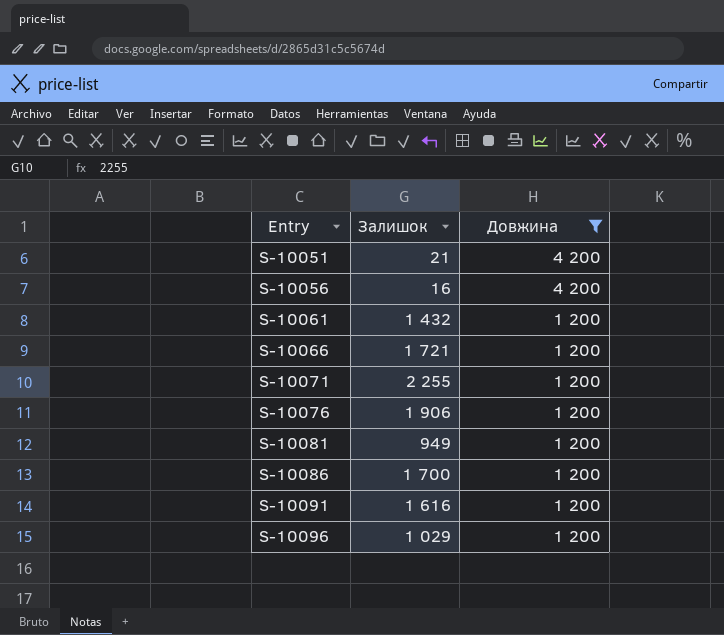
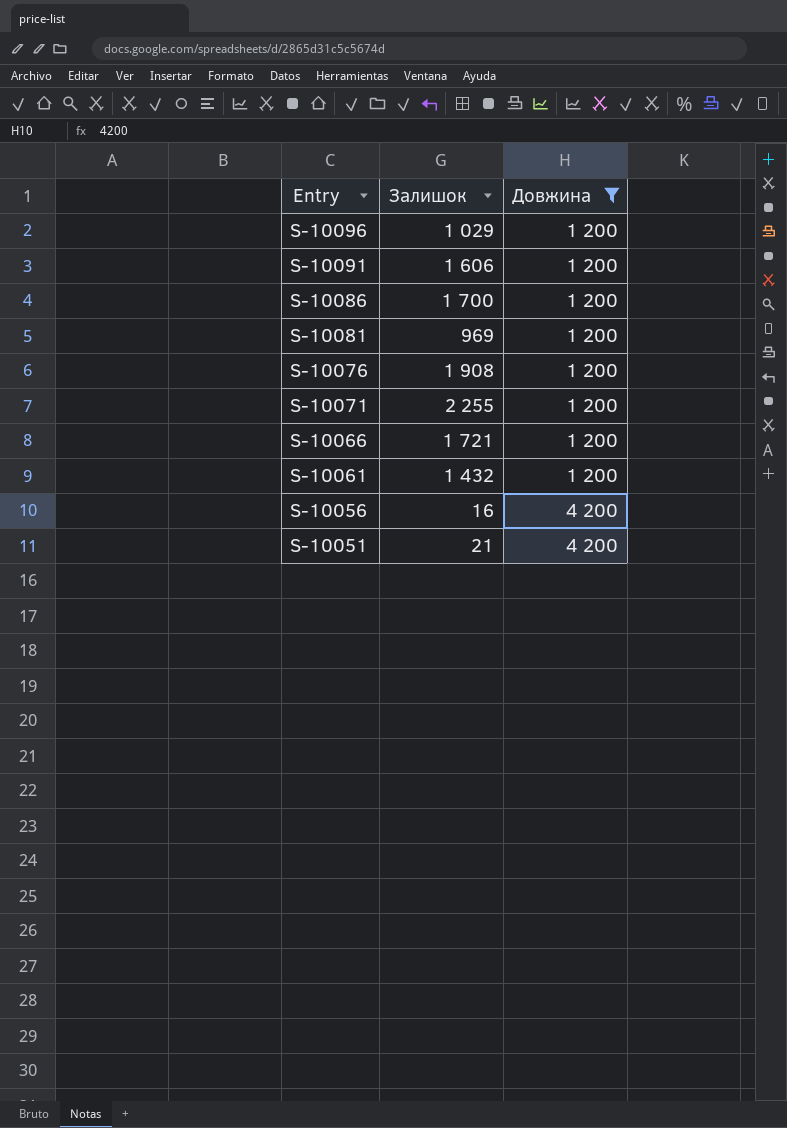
row order: Entry ascending -> Entry descending
S-10091 | Залишок: 1 616 -> 1 606
S-10081 | Залишок: 949 -> 969
S-10076 | Залишок: 1 906 -> 1 908

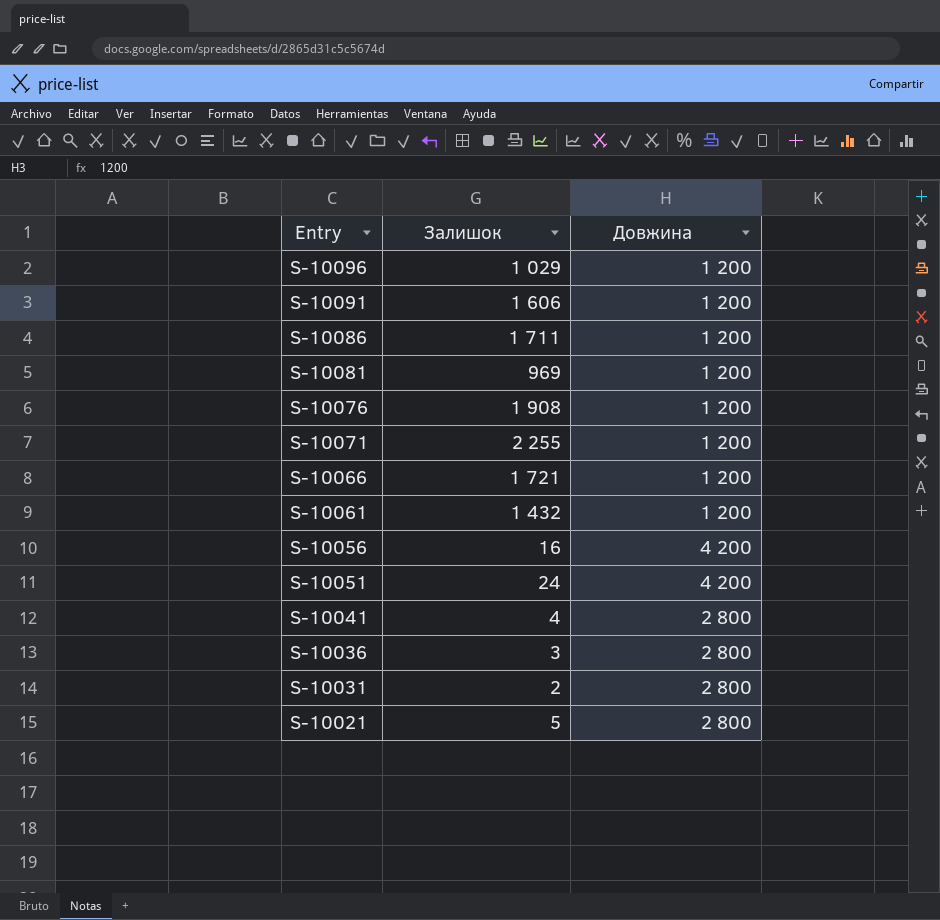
filter: Довжина != 2 800 -> none
S-10086 | Залишок: 1 700 -> 1 711
S-10051 | Залишок: 21 -> 24

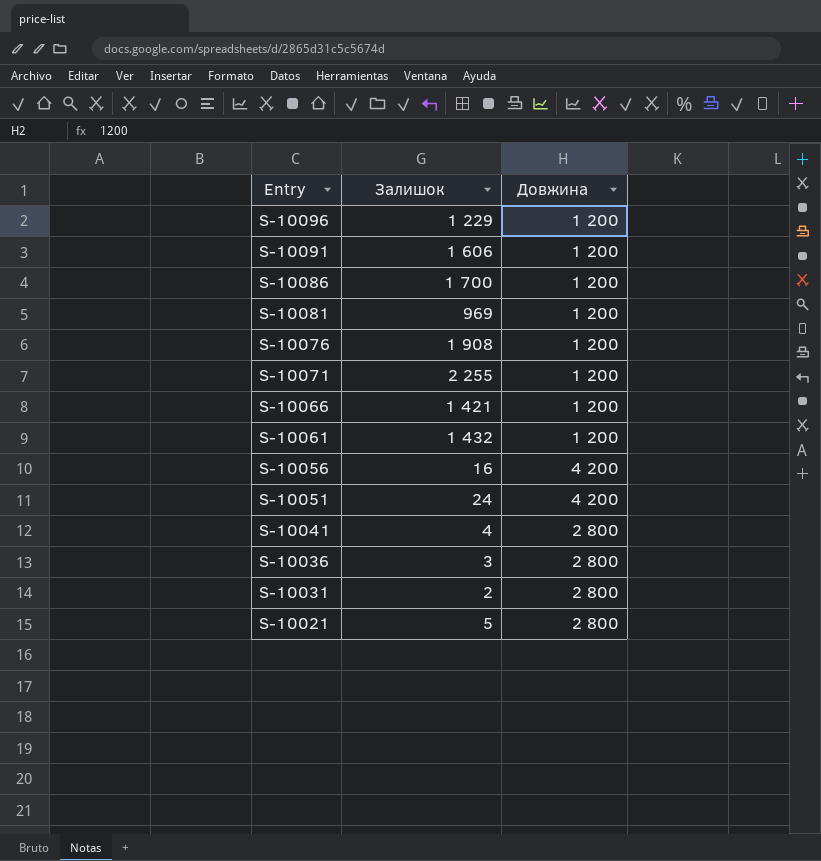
S-10096 | Залишок: 1 029 -> 1 229
S-10086 | Залишок: 1 711 -> 1 700
S-10066 | Залишок: 1 721 -> 1 421

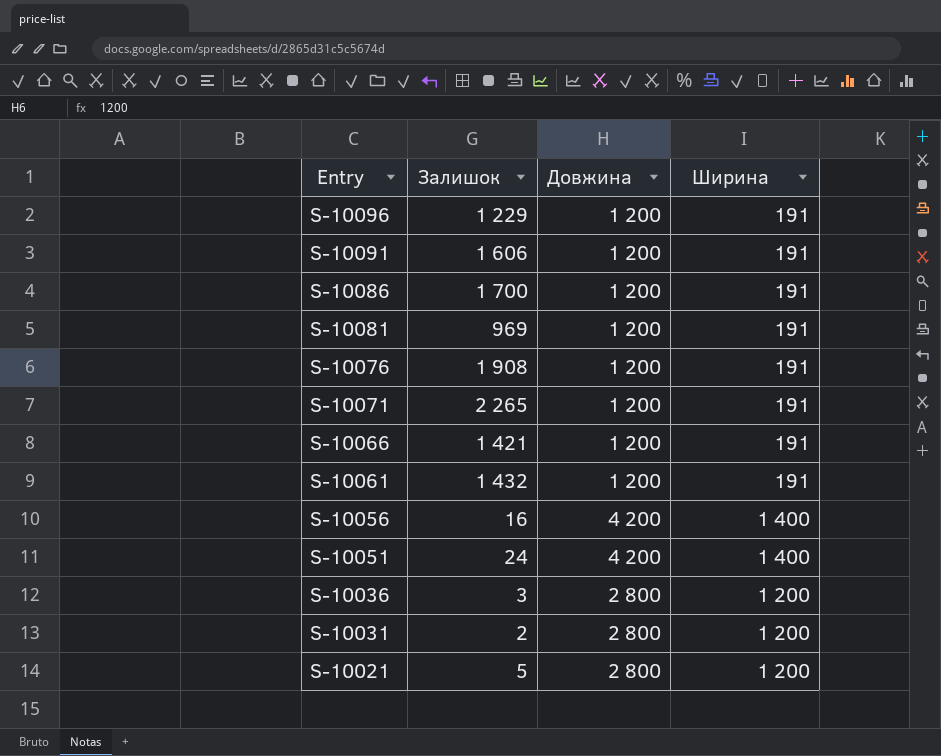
column Ширина | position: none -> 4
row S-10041: 4 | 2 800 -> none
S-10071 | Залишок: 2 255 -> 2 265

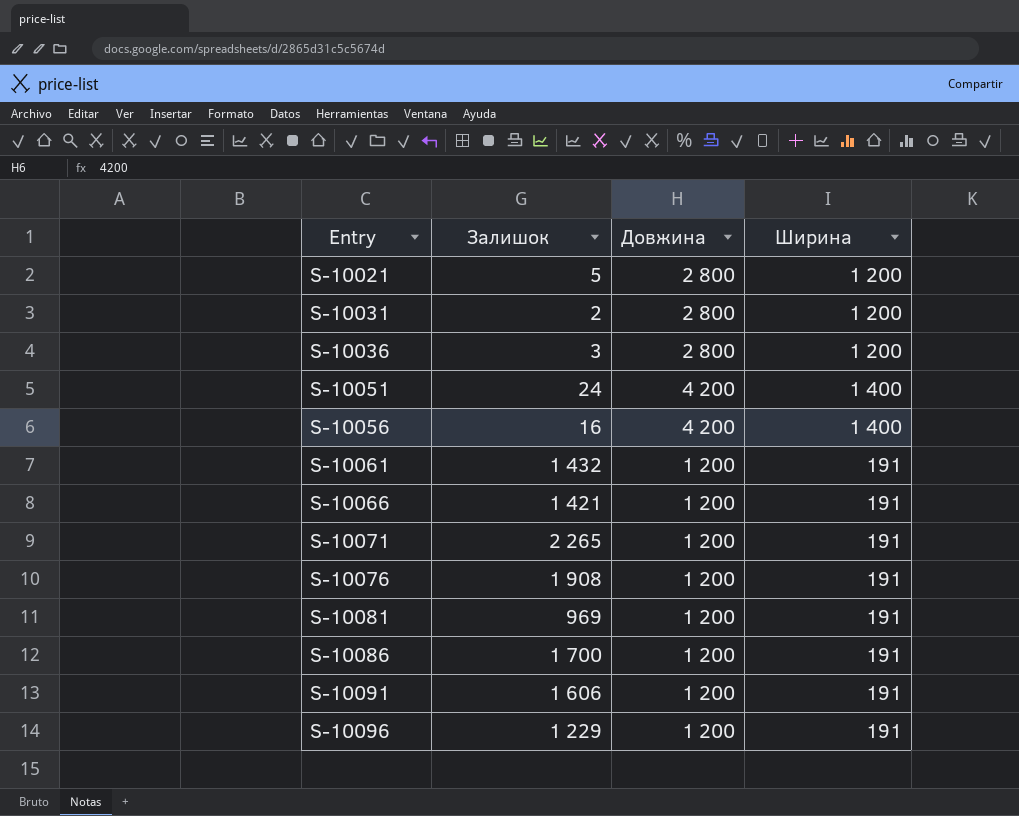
row order: Entry descending -> Entry ascending

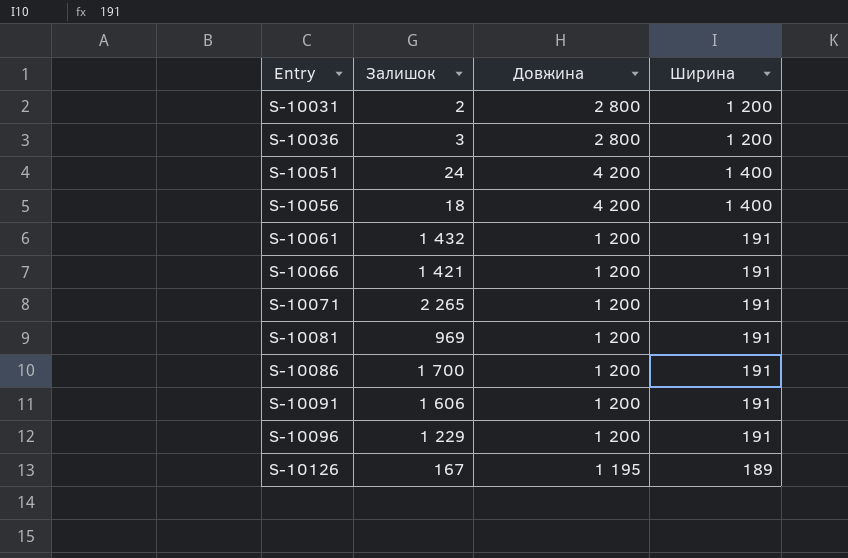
row S-10021: 5 | 2 800 | 1 200 -> none
row S-10076: 1 908 | 1 200 | 191 -> none
S-10056 | Залишок: 16 -> 18
row S-10126: none -> 167 | 1 195 | 189

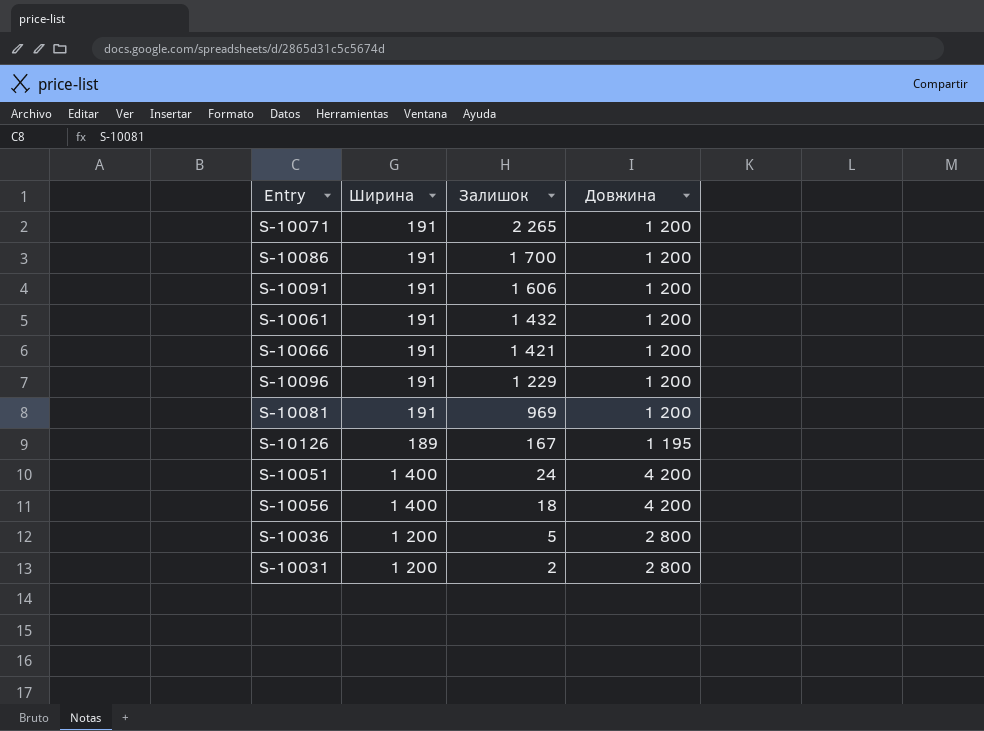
row order: Entry ascending -> Залишок descending
column Ширина | position: 4 -> 2
S-10036 | Залишок: 3 -> 5

